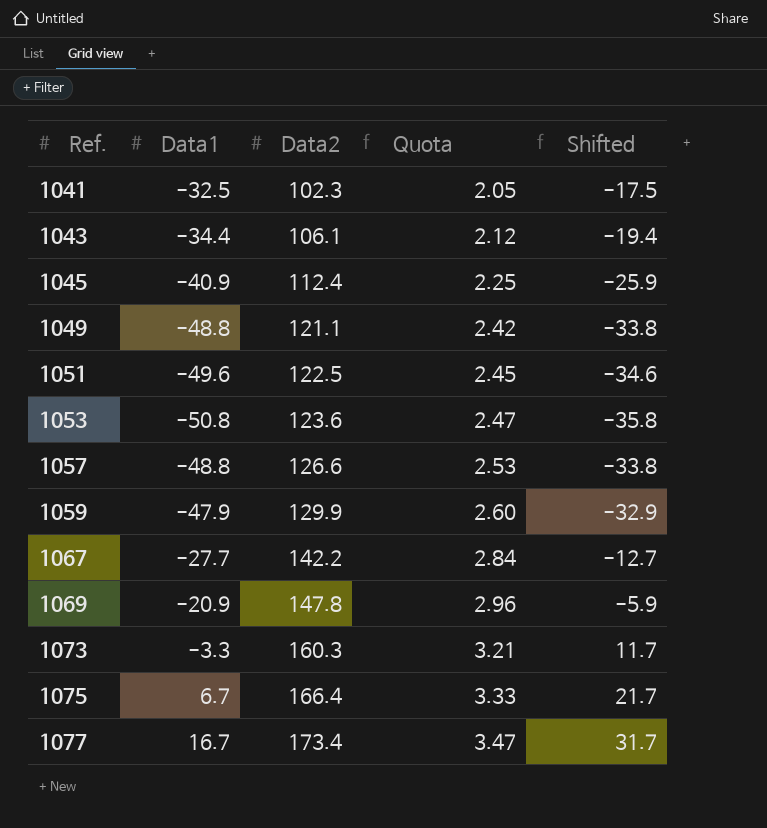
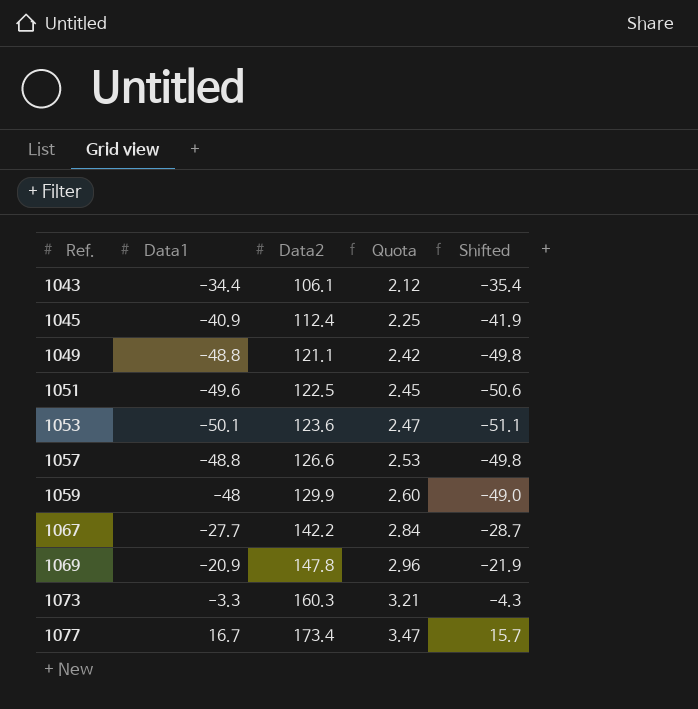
column Shifted | formula: [Data1] + 15 -> [Data1] - 1
row 1041: -32.5 | 102.3 | 2.05 | -17.5 -> none
row 1075: 6.7 | 166.4 | 3.33 | 21.7 -> none
1053 | Data1: -50.8 -> -50.1
1059 | Data1: -47.9 -> -48

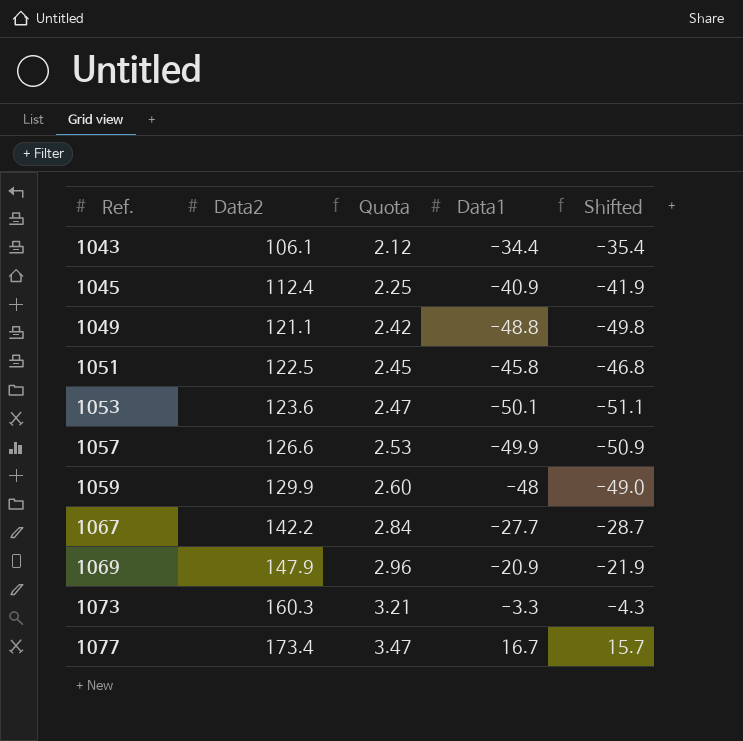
column Data1 | position: 2 -> 4
1051 | Data1: -49.6 -> -45.8
1051 | Shifted: -50.6 -> -46.8
1057 | Data1: -48.8 -> -49.9
1057 | Shifted: -49.8 -> -50.9
1069 | Data2: 147.8 -> 147.9

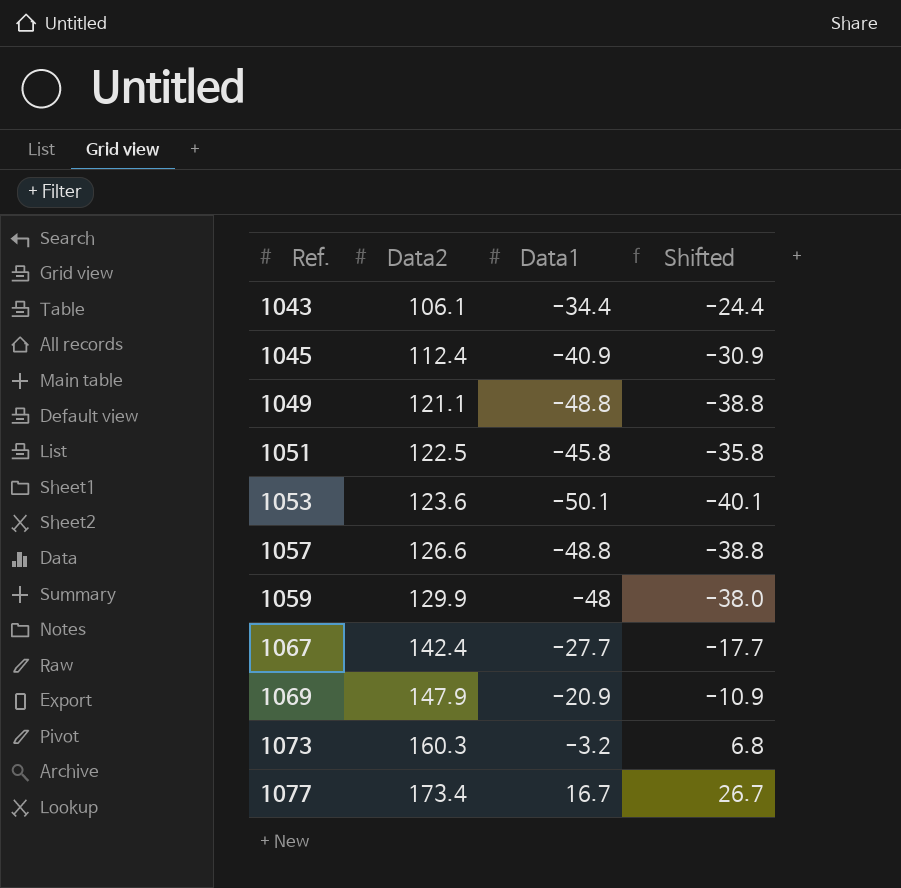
column Quota | formula: [Data2] * 0.02 -> none
column Shifted | formula: [Data1] - 1 -> [Data1] + 10
1057 | Data1: -49.9 -> -48.8
1067 | Data2: 142.2 -> 142.4
1073 | Data1: -3.3 -> -3.2

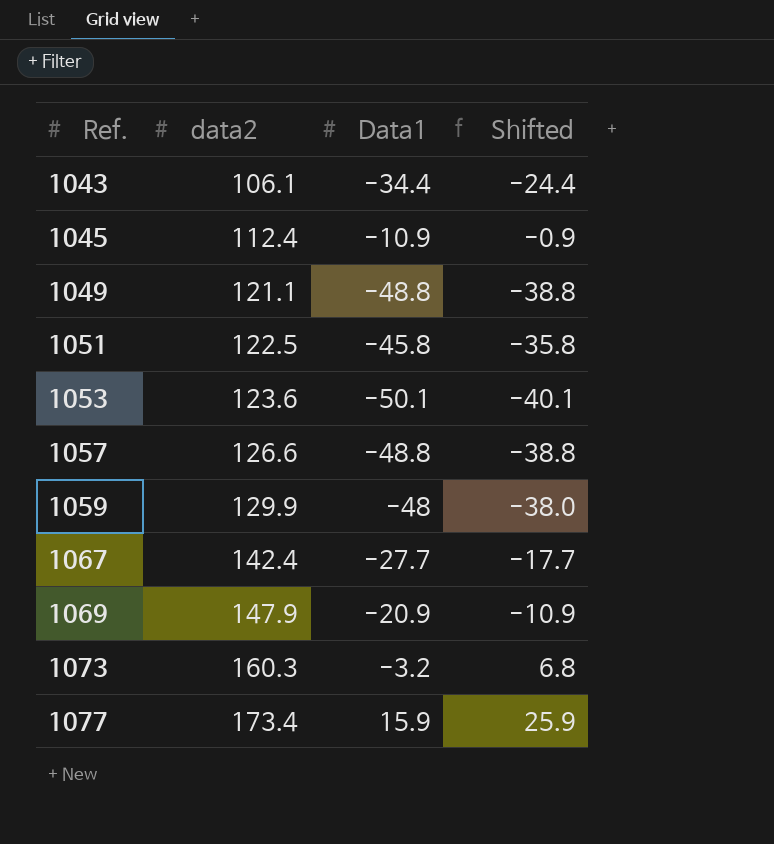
column name: Data2 -> data2
1045 | Data1: -40.9 -> -10.9
1045 | Shifted: -30.9 -> -0.9
1077 | Data1: 16.7 -> 15.9
1077 | Shifted: 26.7 -> 25.9

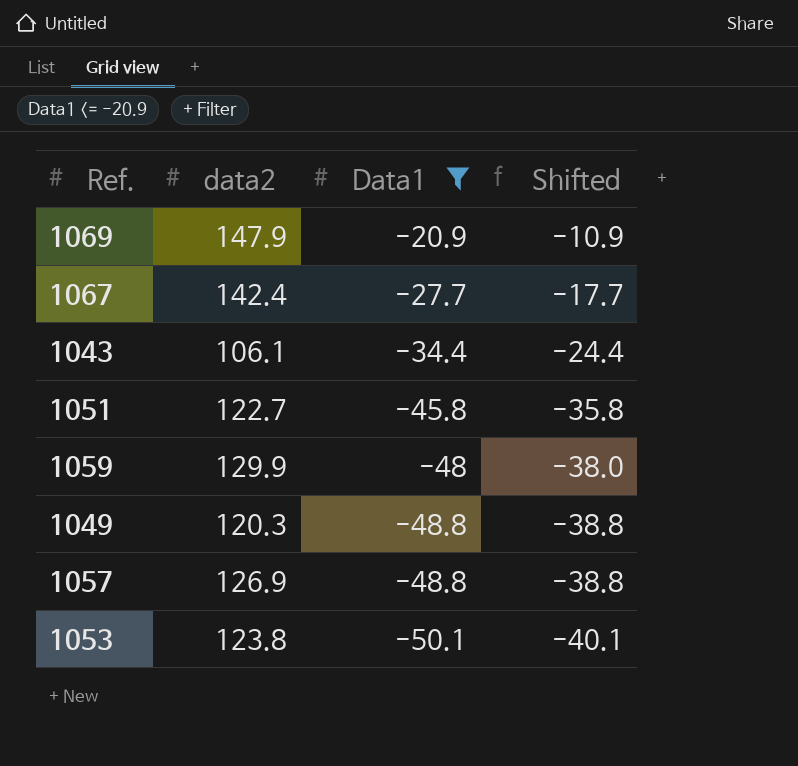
filter: none -> Data1 <= -20.9
row order: Ref. ascending -> Data1 descending
1051 | data2: 122.5 -> 122.7
1049 | data2: 121.1 -> 120.3
1057 | data2: 126.6 -> 126.9
1053 | data2: 123.6 -> 123.8

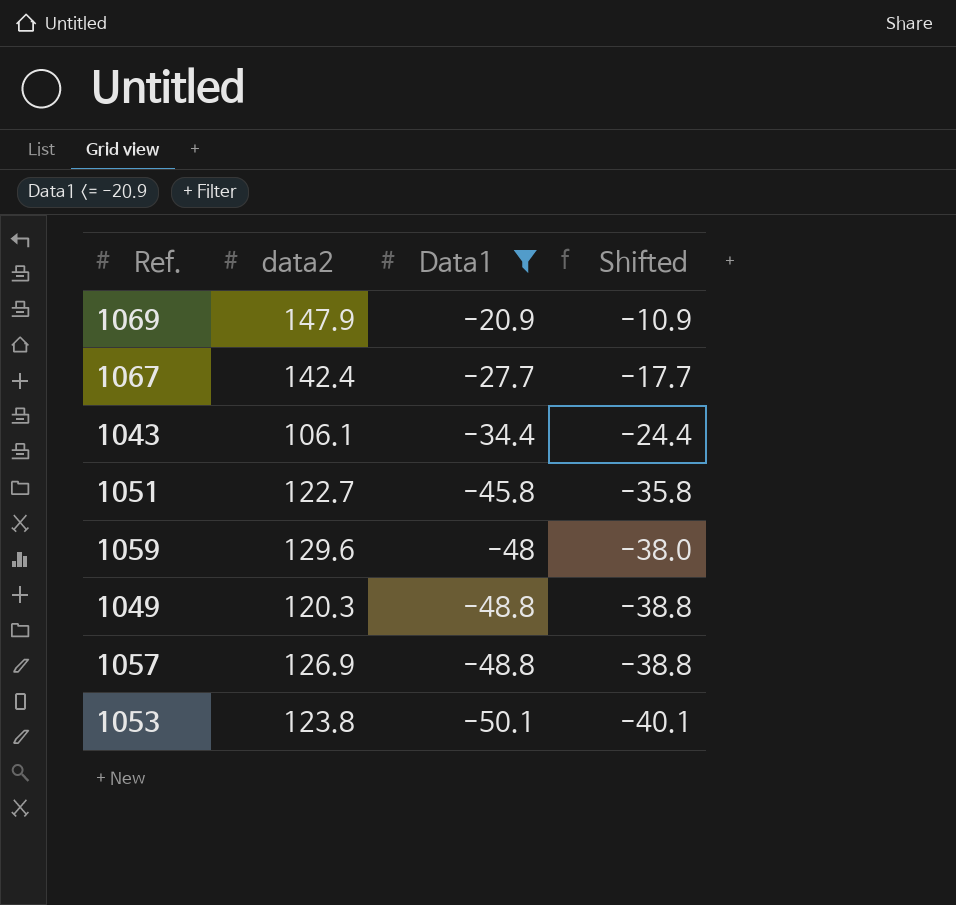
1059 | data2: 129.9 -> 129.6

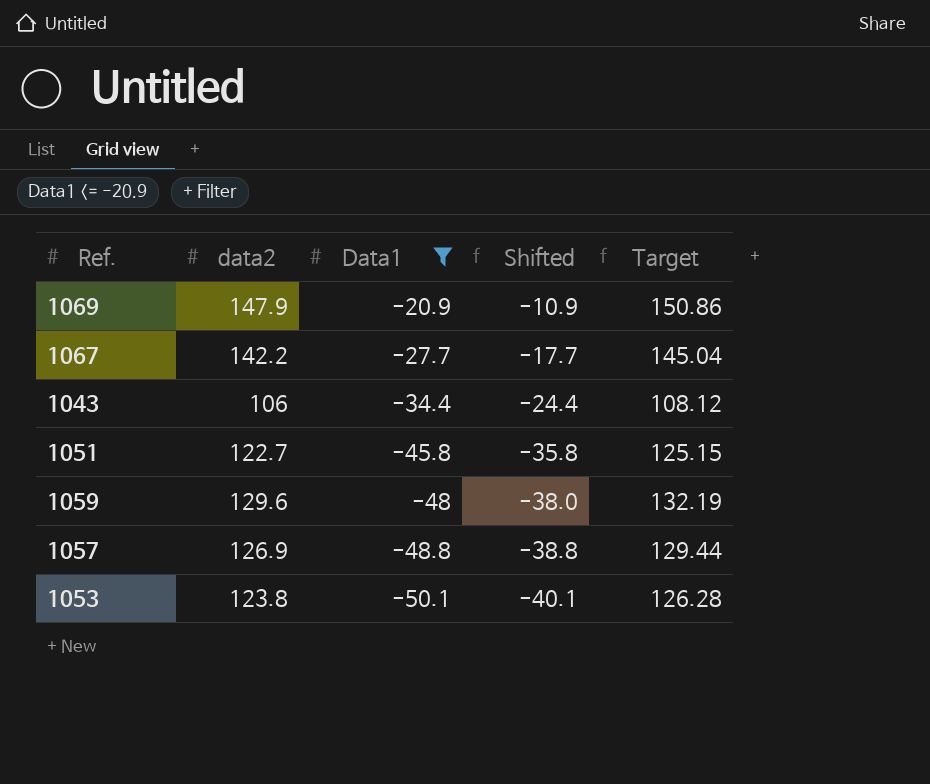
column Target | formula: none -> [data2] * 1.02
row 1049: 120.3 | -48.8 | -38.8 -> none
1067 | data2: 142.4 -> 142.2
1043 | data2: 106.1 -> 106

